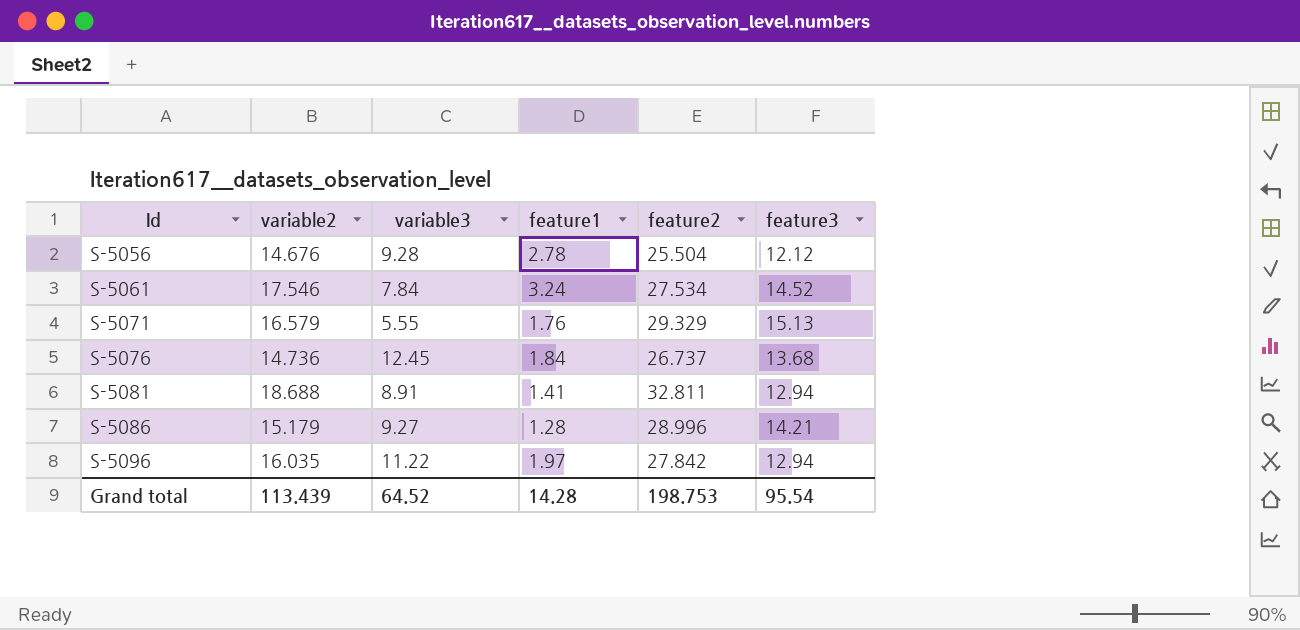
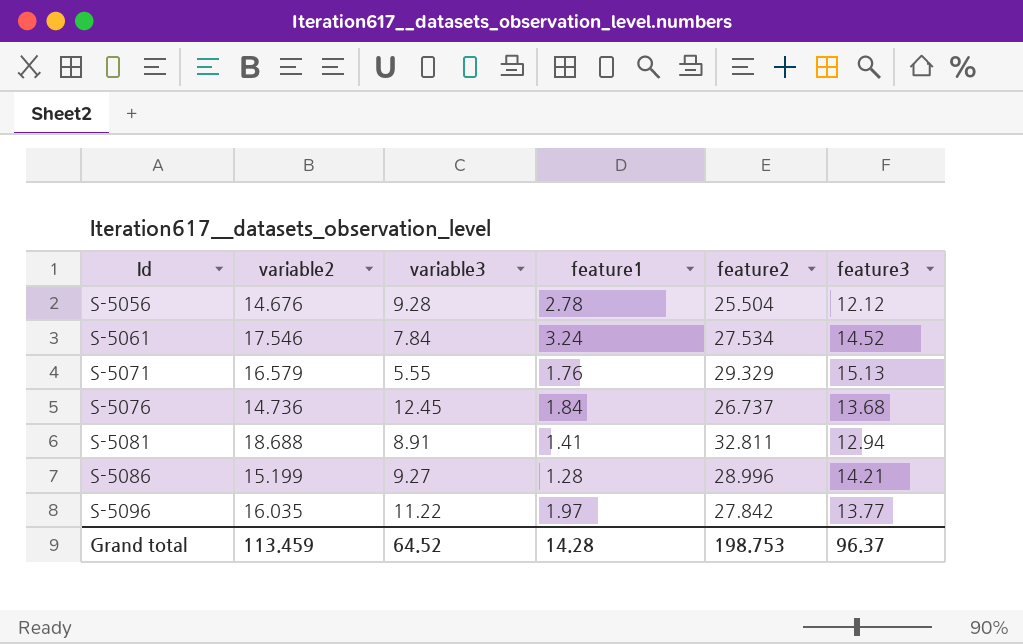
S-5086 | variable2: 15.179 -> 15.199
S-5096 | feature3: 12.94 -> 13.77
Grand total | variable2: 113.439 -> 113.459
Grand total | feature3: 95.54 -> 96.37

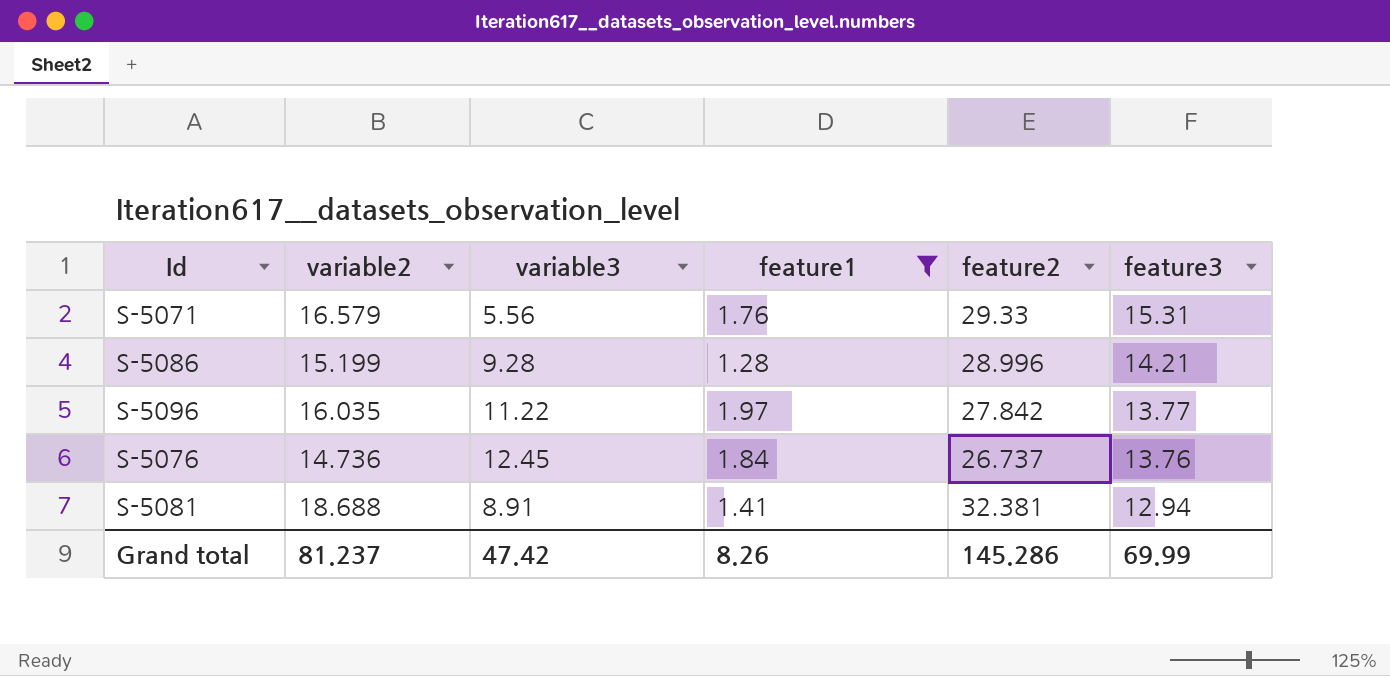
filter: none -> feature1 <= 1.97
row order: Id ascending -> feature3 descending
S-5071 | variable3: 5.55 -> 5.56
S-5071 | feature2: 29.329 -> 29.33
S-5071 | feature3: 15.13 -> 15.31
S-5086 | variable3: 9.27 -> 9.28
S-5076 | feature3: 13.68 -> 13.76
S-5081 | feature2: 32.811 -> 32.381
Grand total | variable2: 113.459 -> 81.237
Grand total | variable3: 64.52 -> 47.42
Grand total | feature1: 14.28 -> 8.26
Grand total | feature2: 198.753 -> 145.286
Grand total | feature3: 96.37 -> 69.99

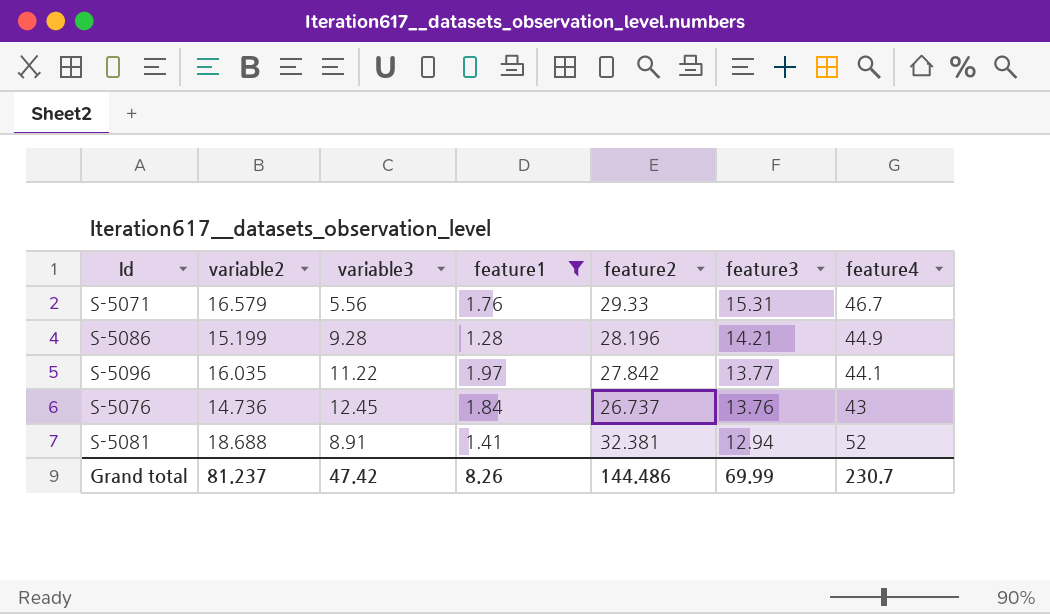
column feature4 | position: none -> 7
S-5086 | feature2: 28.996 -> 28.196
Grand total | feature2: 145.286 -> 144.486

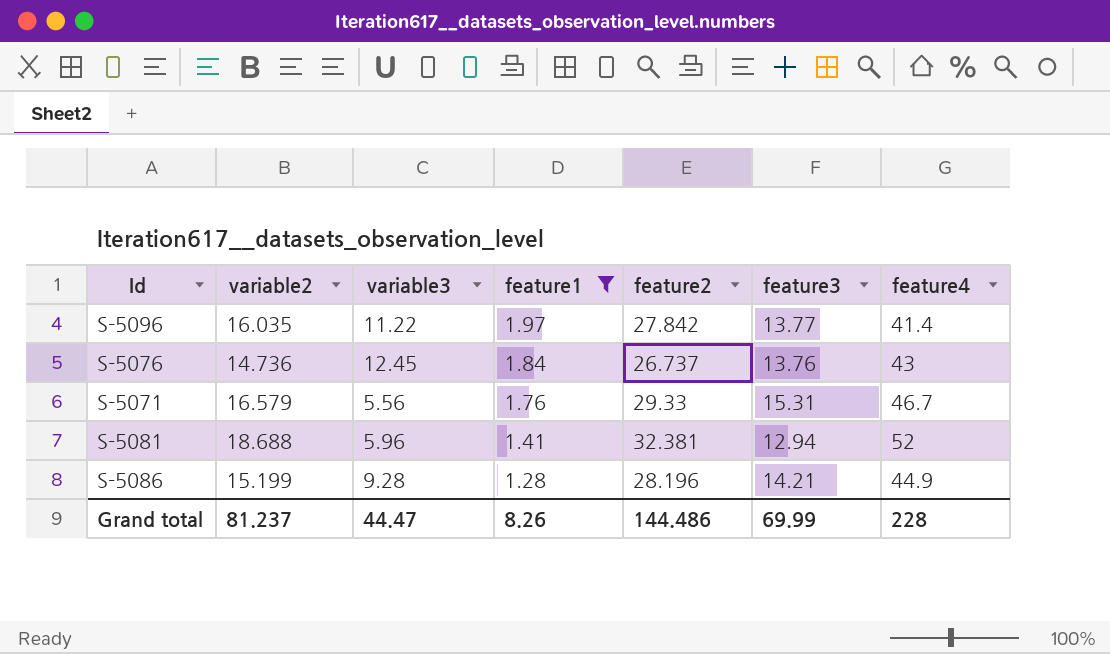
row order: feature3 descending -> feature1 descending
S-5096 | feature4: 44.1 -> 41.4
S-5081 | variable3: 8.91 -> 5.96
Grand total | variable3: 47.42 -> 44.47
Grand total | feature4: 230.7 -> 228

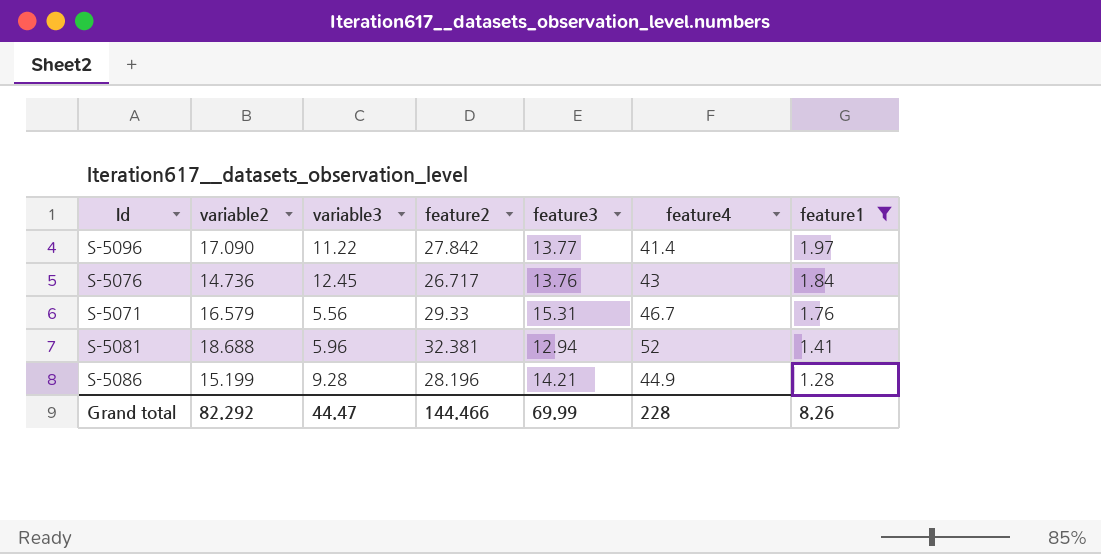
column feature1 | position: 4 -> 7
S-5096 | variable2: 16.035 -> 17.090
S-5076 | feature2: 26.737 -> 26.717
Grand total | variable2: 81.237 -> 82.292
Grand total | feature2: 144.486 -> 144.466

